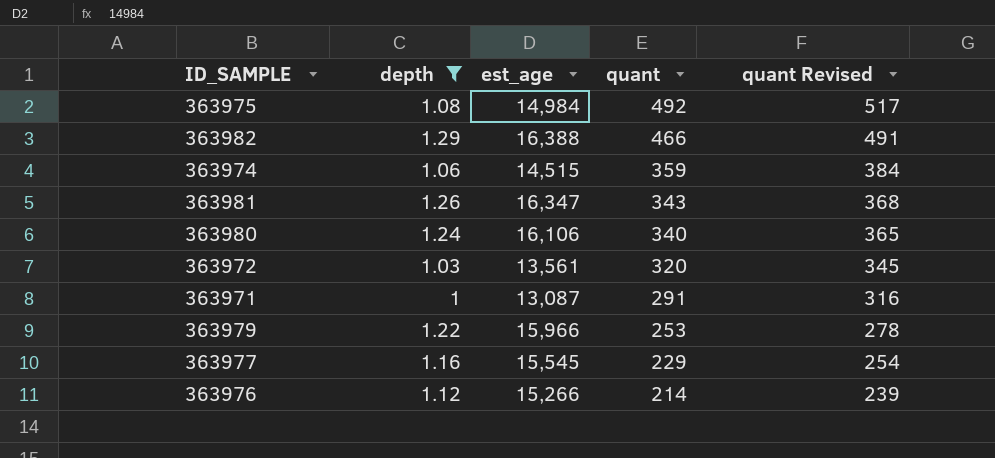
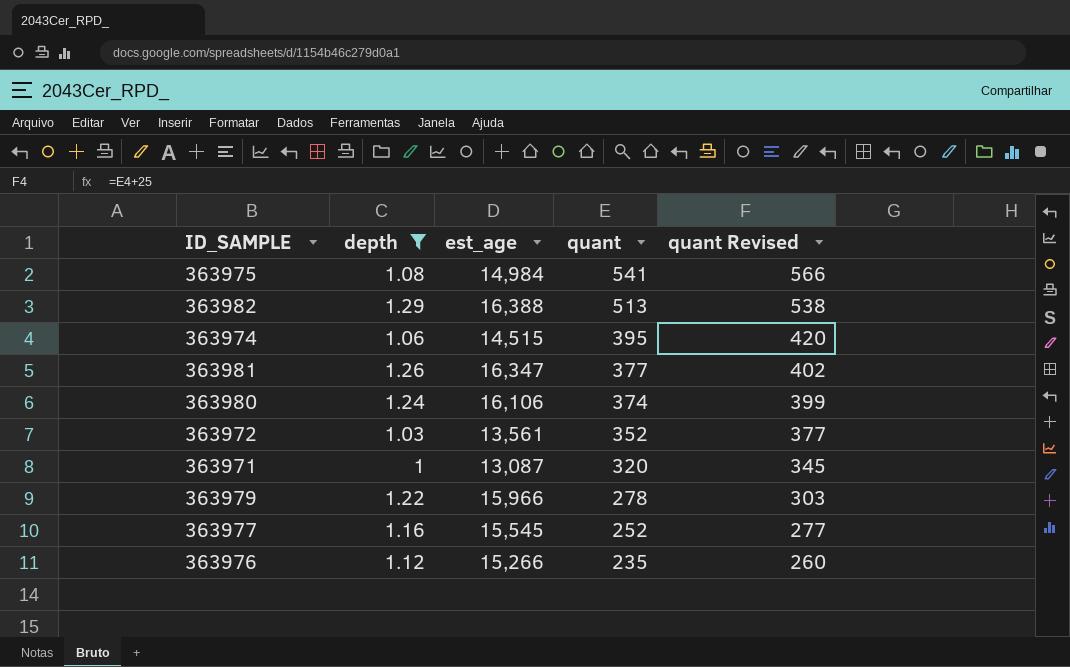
363975 | quant: 492 -> 541
363975 | quant Revised: 517 -> 566
363982 | quant: 466 -> 513
363982 | quant Revised: 491 -> 538
363974 | quant: 359 -> 395
363974 | quant Revised: 384 -> 420
363981 | quant: 343 -> 377
363981 | quant Revised: 368 -> 402
363980 | quant: 340 -> 374
363980 | quant Revised: 365 -> 399
363972 | quant: 320 -> 352
363972 | quant Revised: 345 -> 377
363971 | quant: 291 -> 320
363971 | quant Revised: 316 -> 345
363979 | quant: 253 -> 278
363979 | quant Revised: 278 -> 303
363977 | quant: 229 -> 252
363977 | quant Revised: 254 -> 277
363976 | quant: 214 -> 235
363976 | quant Revised: 239 -> 260

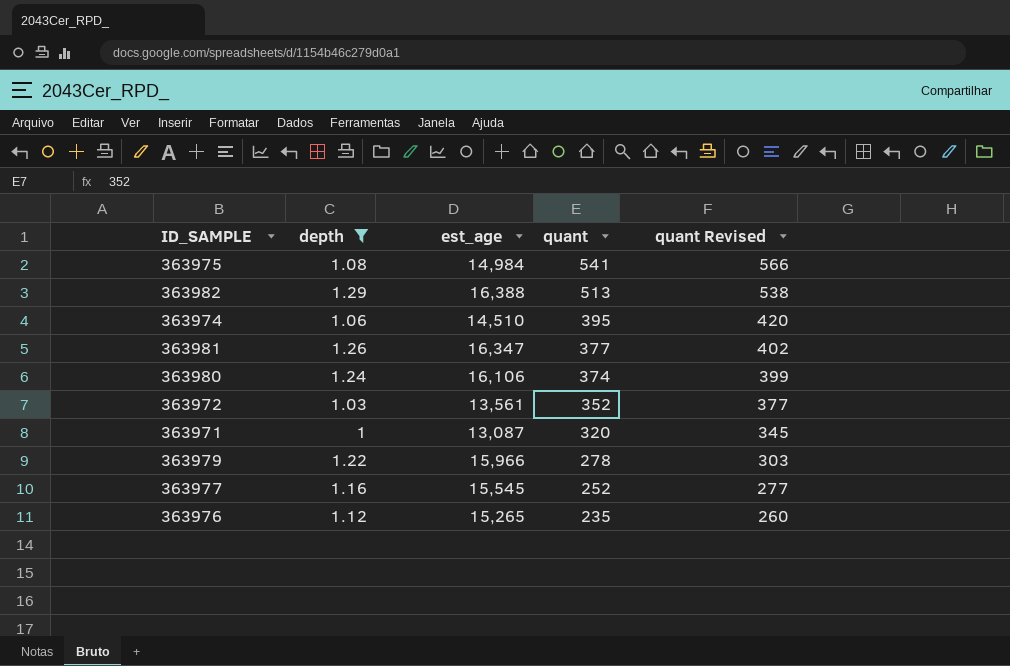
363974 | est_age: 14,515 -> 14,510
363976 | est_age: 15,266 -> 15,265

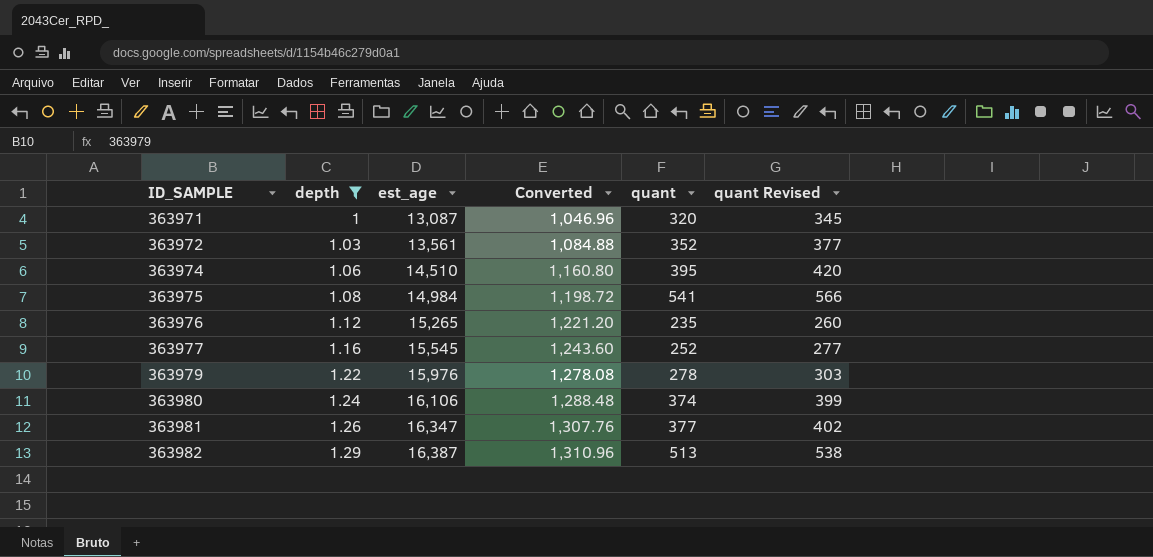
row order: quant descending -> ID_SAMPLE ascending
column Converted | formula: none -> [est_age] * 0.08
363979 | est_age: 15,966 -> 15,976
363982 | est_age: 16,388 -> 16,387

